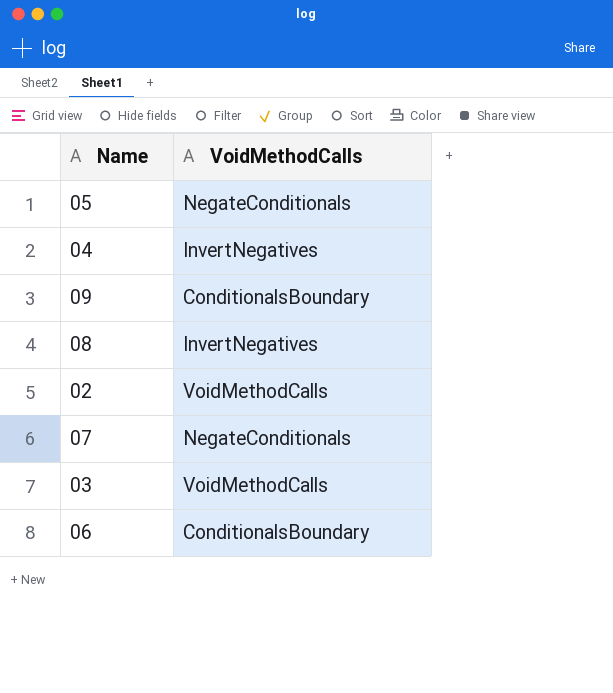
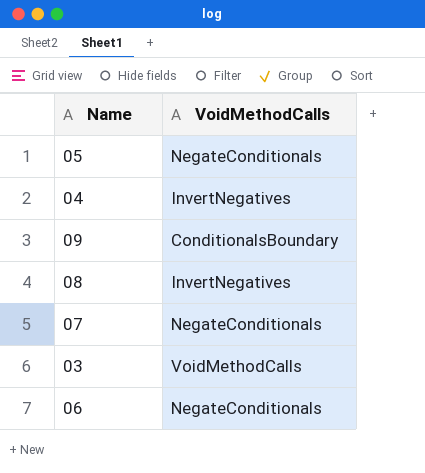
row 02: VoidMethodCalls -> none
06 | VoidMethodCalls: ConditionalsBoundary -> NegateConditionals

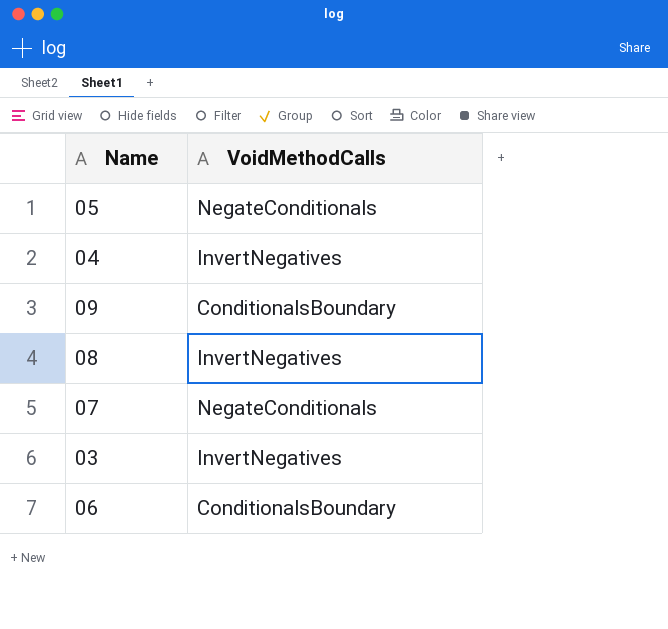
03 | VoidMethodCalls: VoidMethodCalls -> InvertNegatives
06 | VoidMethodCalls: NegateConditionals -> ConditionalsBoundary

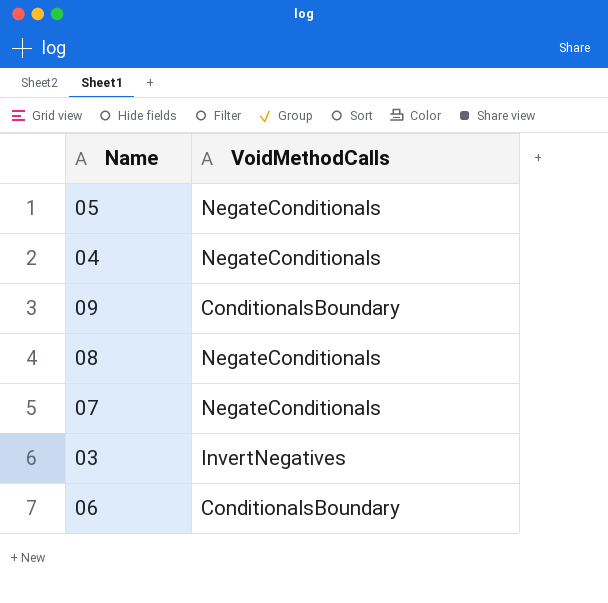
04 | VoidMethodCalls: InvertNegatives -> NegateConditionals
08 | VoidMethodCalls: InvertNegatives -> NegateConditionals

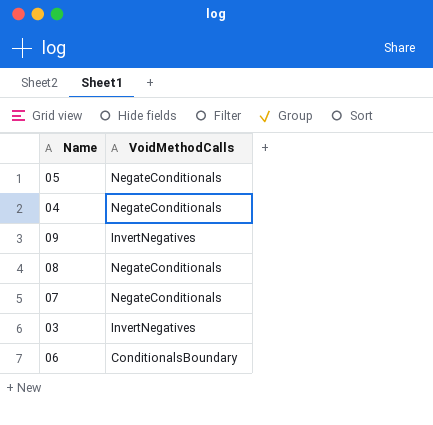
09 | VoidMethodCalls: ConditionalsBoundary -> InvertNegatives

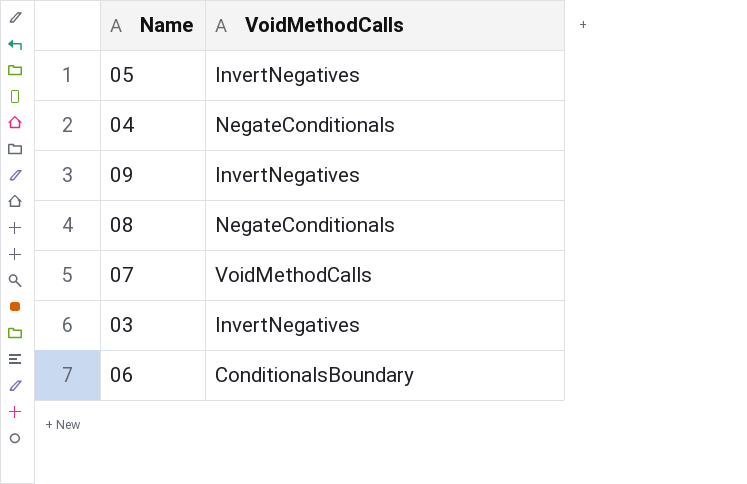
05 | VoidMethodCalls: NegateConditionals -> InvertNegatives
07 | VoidMethodCalls: NegateConditionals -> VoidMethodCalls

